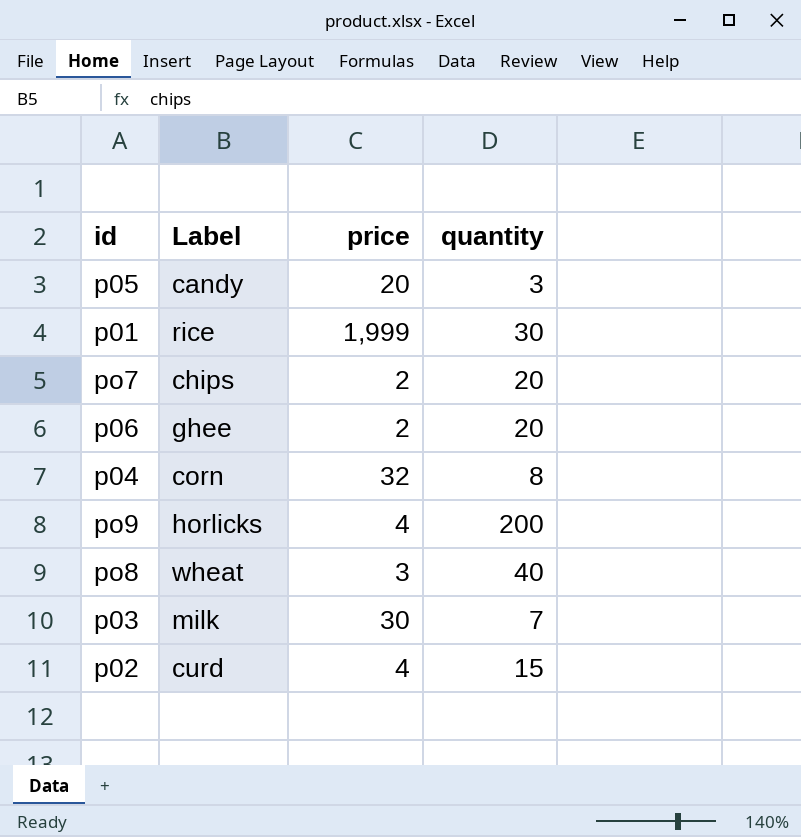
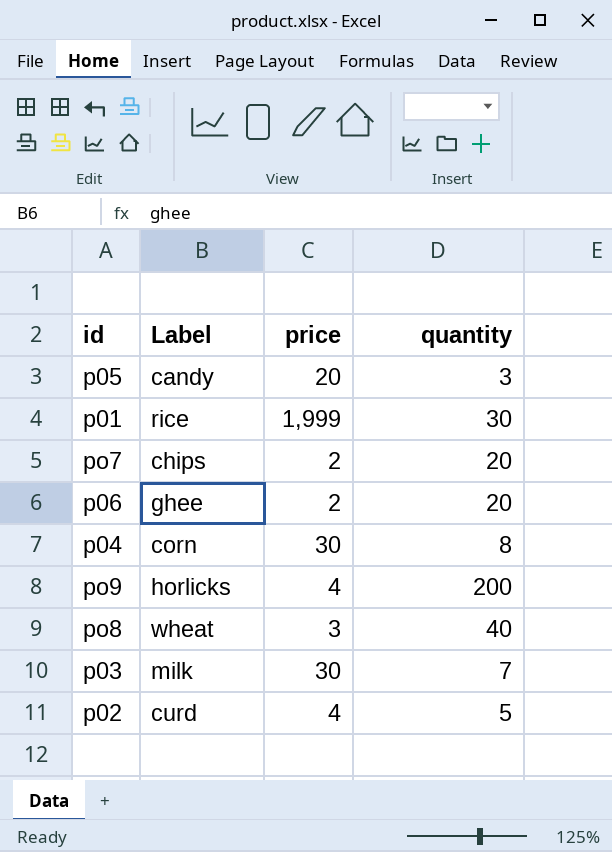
p04 | price: 32 -> 30
p02 | quantity: 15 -> 5

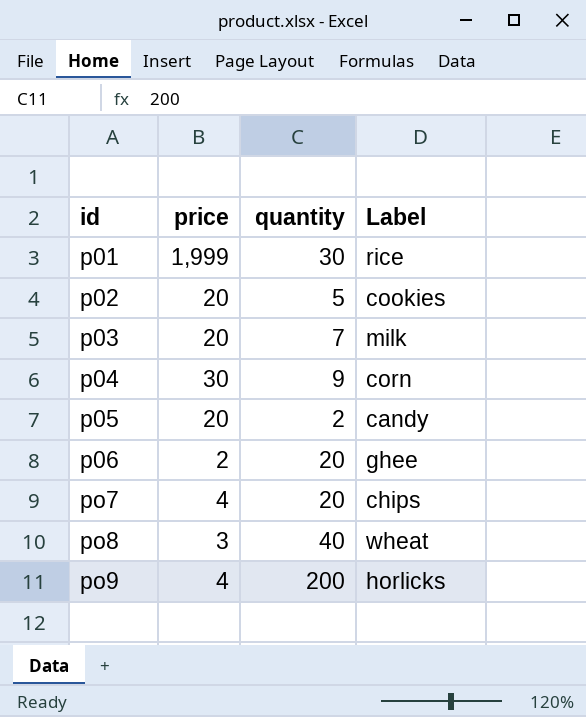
row order: none -> id ascending
column Label | position: 2 -> 4
p02 | price: 4 -> 20
p02 | Label: curd -> cookies
p03 | price: 30 -> 20
p04 | quantity: 8 -> 9
p05 | quantity: 3 -> 2
po7 | price: 2 -> 4

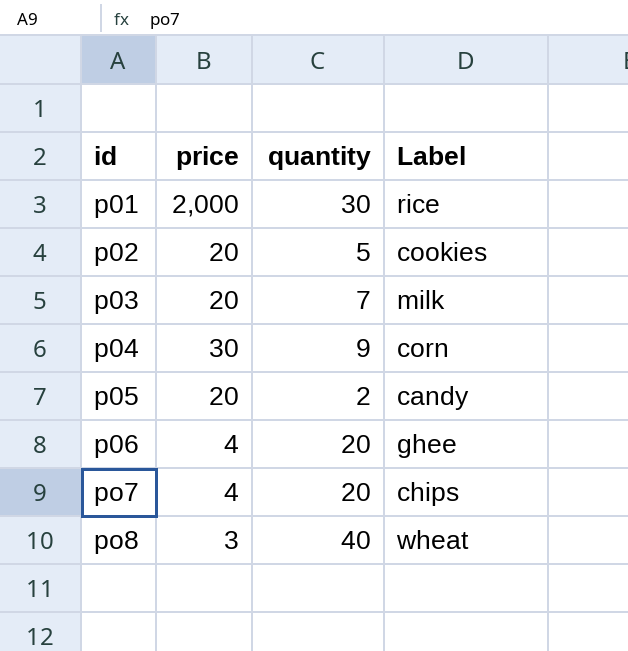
row po9: 4 | 200 | horlicks -> none
p01 | price: 1,999 -> 2,000
p06 | price: 2 -> 4

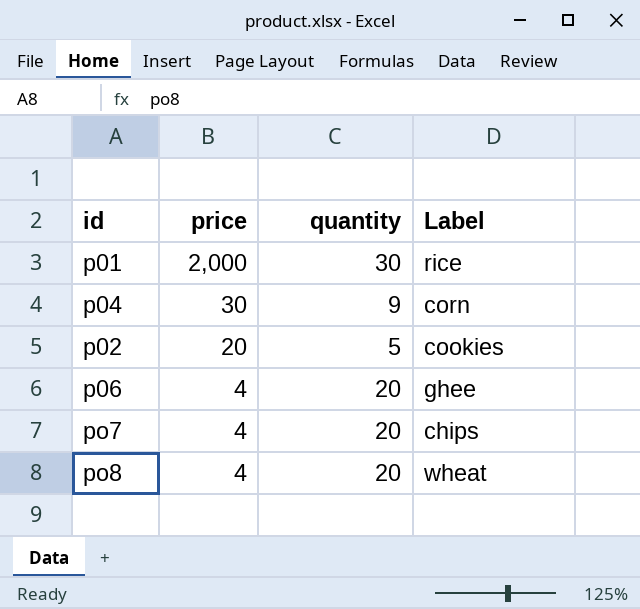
row order: id ascending -> price descending
row p03: 20 | 7 | milk -> none
row p05: 20 | 2 | candy -> none
po8 | price: 3 -> 4
po8 | quantity: 40 -> 20

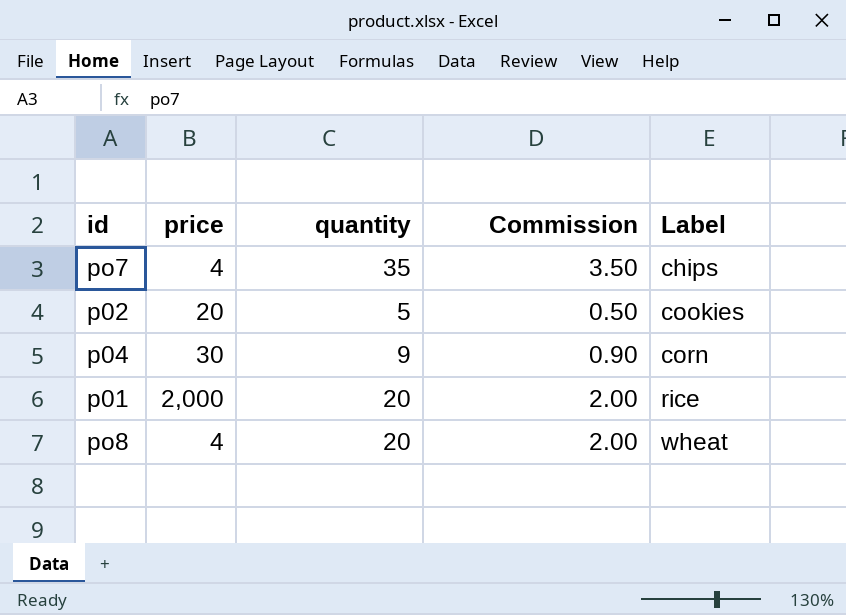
row order: price descending -> Label ascending
column Commission | formula: none -> [quantity] * 0.1
row p06: 4 | 20 | ghee -> none
po7 | quantity: 20 -> 35
p01 | quantity: 30 -> 20

